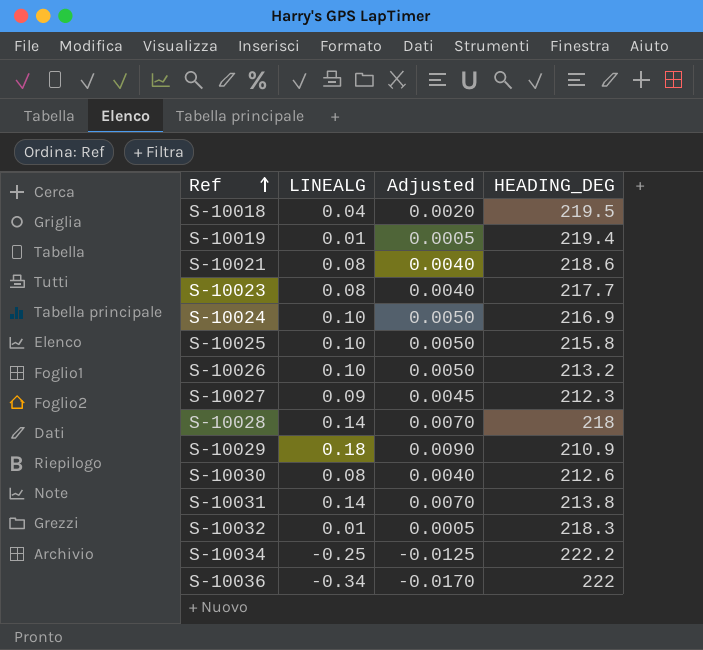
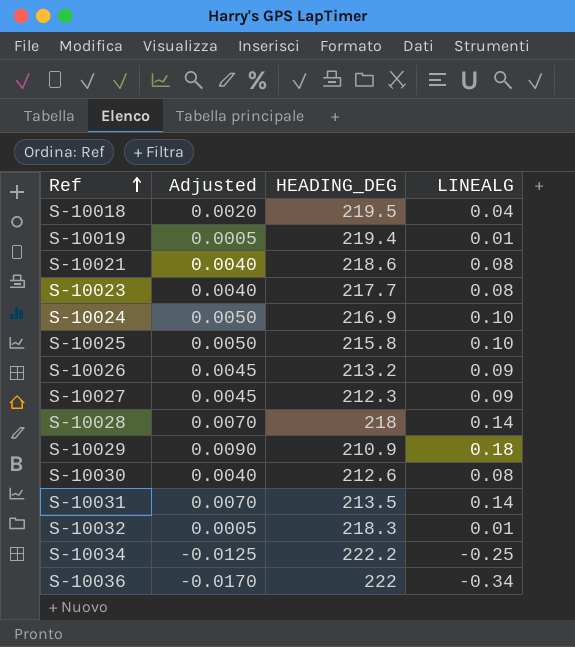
column LINEALG | position: 2 -> 4
S-10026 | Adjusted: 0.0050 -> 0.0045
S-10026 | LINEALG: 0.10 -> 0.09
S-10031 | HEADING_DEG: 213.8 -> 213.5

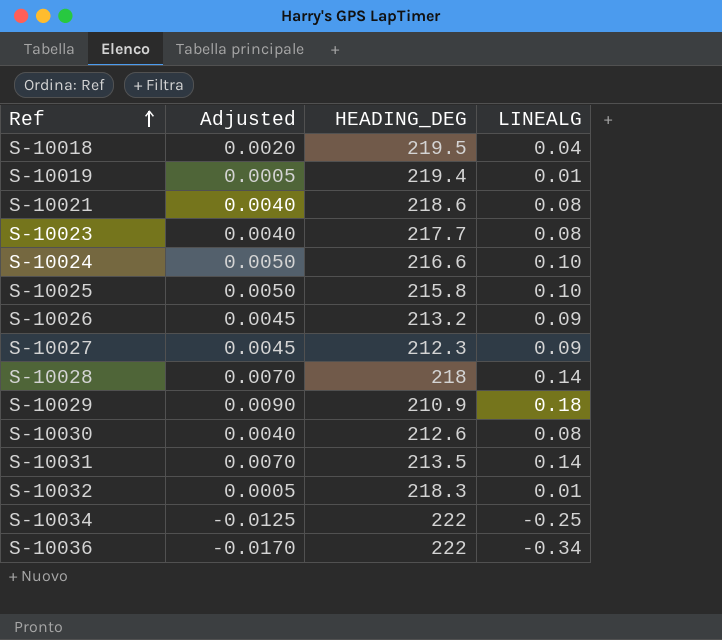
S-10024 | HEADING_DEG: 216.9 -> 216.6
S-10034 | HEADING_DEG: 222.2 -> 222

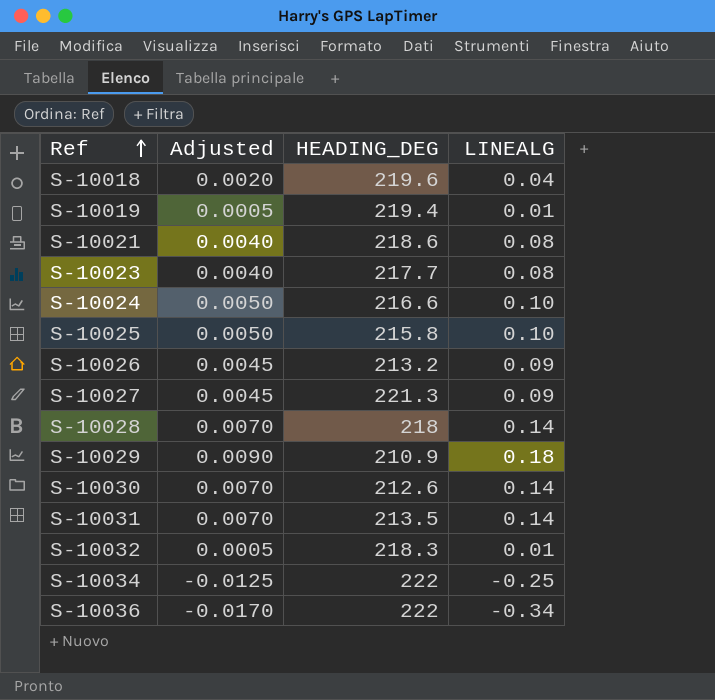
S-10018 | HEADING_DEG: 219.5 -> 219.6
S-10027 | HEADING_DEG: 212.3 -> 221.3
S-10030 | Adjusted: 0.0040 -> 0.0070
S-10030 | LINEALG: 0.08 -> 0.14

